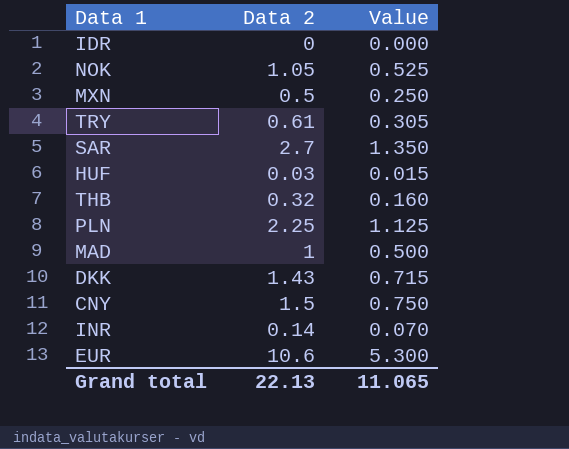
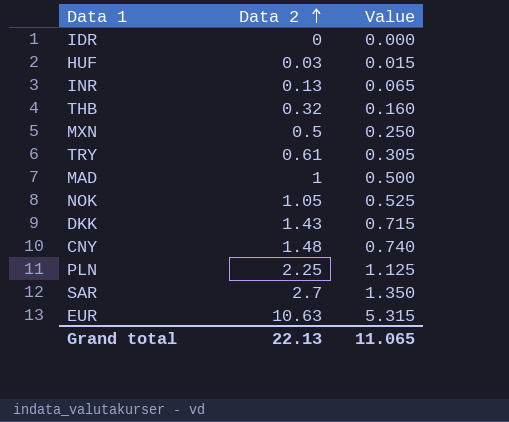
row order: none -> Data 2 ascending
INR | Data 2: 0.14 -> 0.13
INR | Value: 0.070 -> 0.065
CNY | Data 2: 1.5 -> 1.48
CNY | Value: 0.750 -> 0.740
EUR | Data 2: 10.6 -> 10.63
EUR | Value: 5.300 -> 5.315

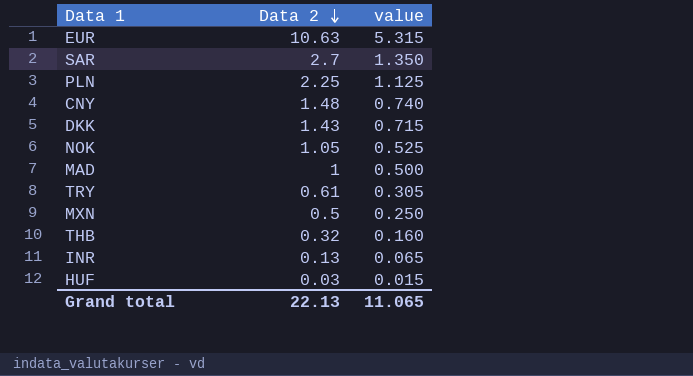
row order: Data 2 ascending -> Data 2 descending
column name: Value -> value
row IDR: 0 | 0.000 -> none

